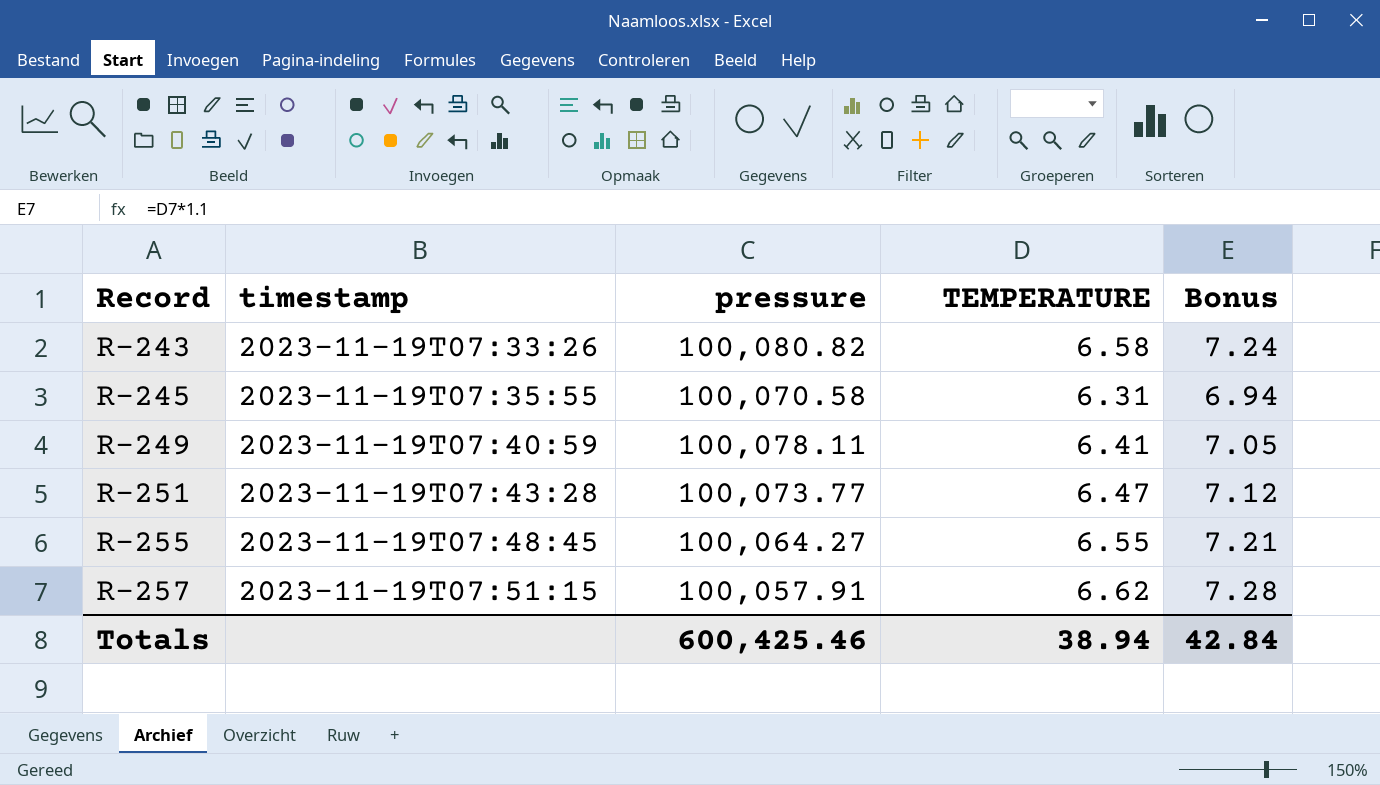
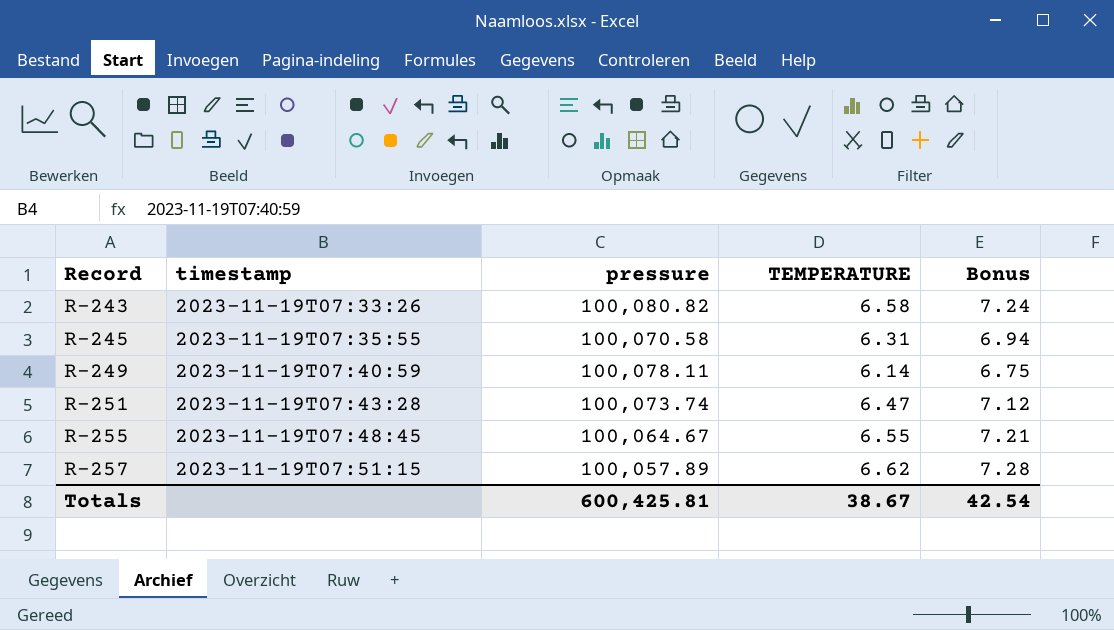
R-249 | TEMPERATURE: 6.41 -> 6.14
R-249 | Bonus: 7.05 -> 6.75
R-251 | pressure: 100,073.77 -> 100,073.74
R-255 | pressure: 100,064.27 -> 100,064.67
R-257 | pressure: 100,057.91 -> 100,057.89
Totals | pressure: 600,425.46 -> 600,425.81
Totals | TEMPERATURE: 38.94 -> 38.67
Totals | Bonus: 42.84 -> 42.54

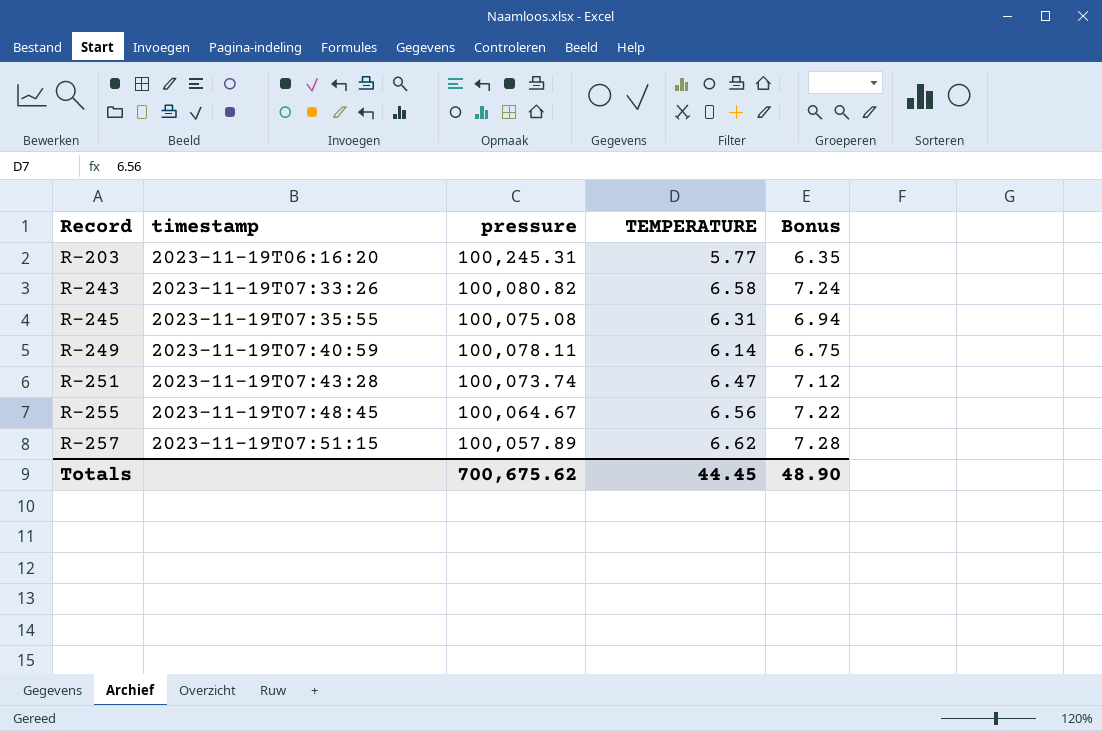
row R-203: none -> 2023-11-19T06:16:20 | 100,245.31 | 5.77 | 6.35
R-245 | pressure: 100,070.58 -> 100,075.08
R-255 | TEMPERATURE: 6.55 -> 6.56
R-255 | Bonus: 7.21 -> 7.22
Totals | pressure: 600,425.81 -> 700,675.62
Totals | TEMPERATURE: 38.67 -> 44.45
Totals | Bonus: 42.54 -> 48.90

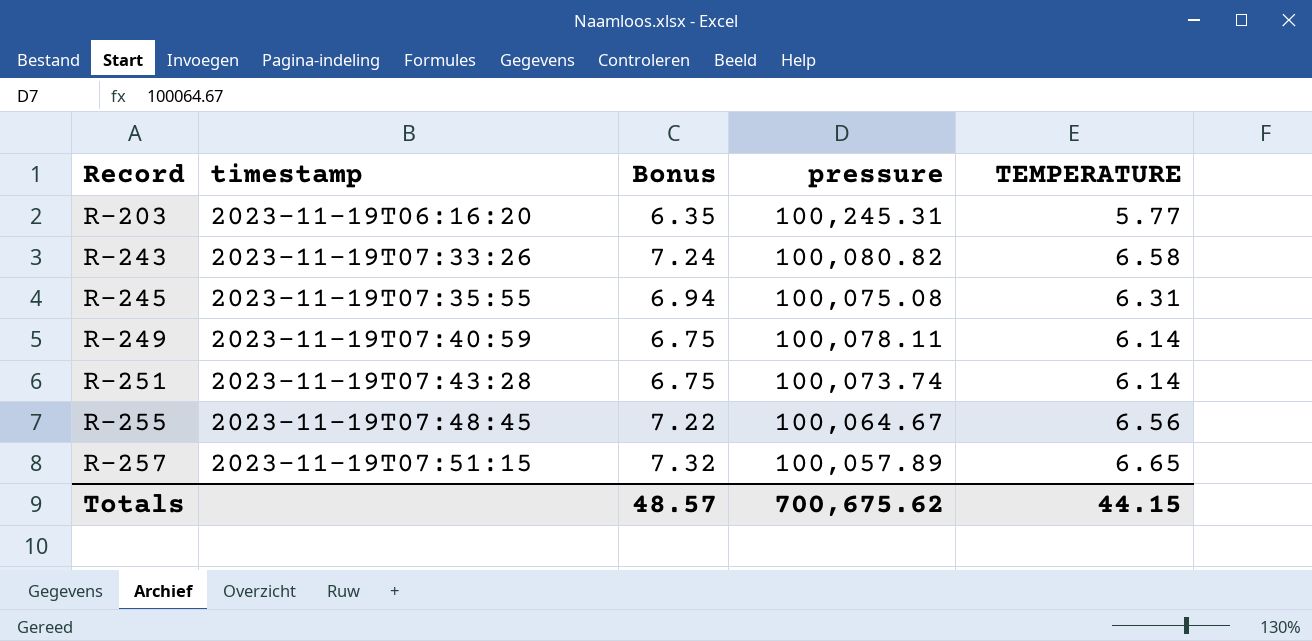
column Bonus | position: 5 -> 3
R-251 | Bonus: 7.12 -> 6.75
R-251 | TEMPERATURE: 6.47 -> 6.14
R-257 | Bonus: 7.28 -> 7.32
R-257 | TEMPERATURE: 6.62 -> 6.65
Totals | Bonus: 48.90 -> 48.57
Totals | TEMPERATURE: 44.45 -> 44.15

